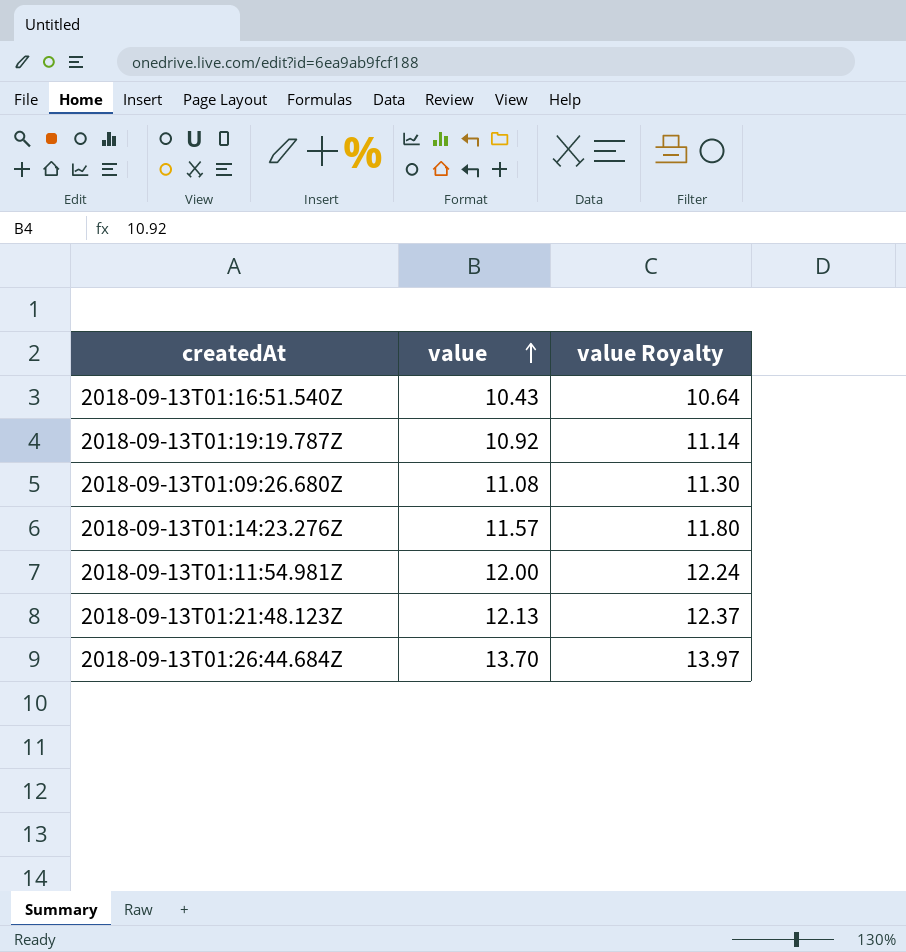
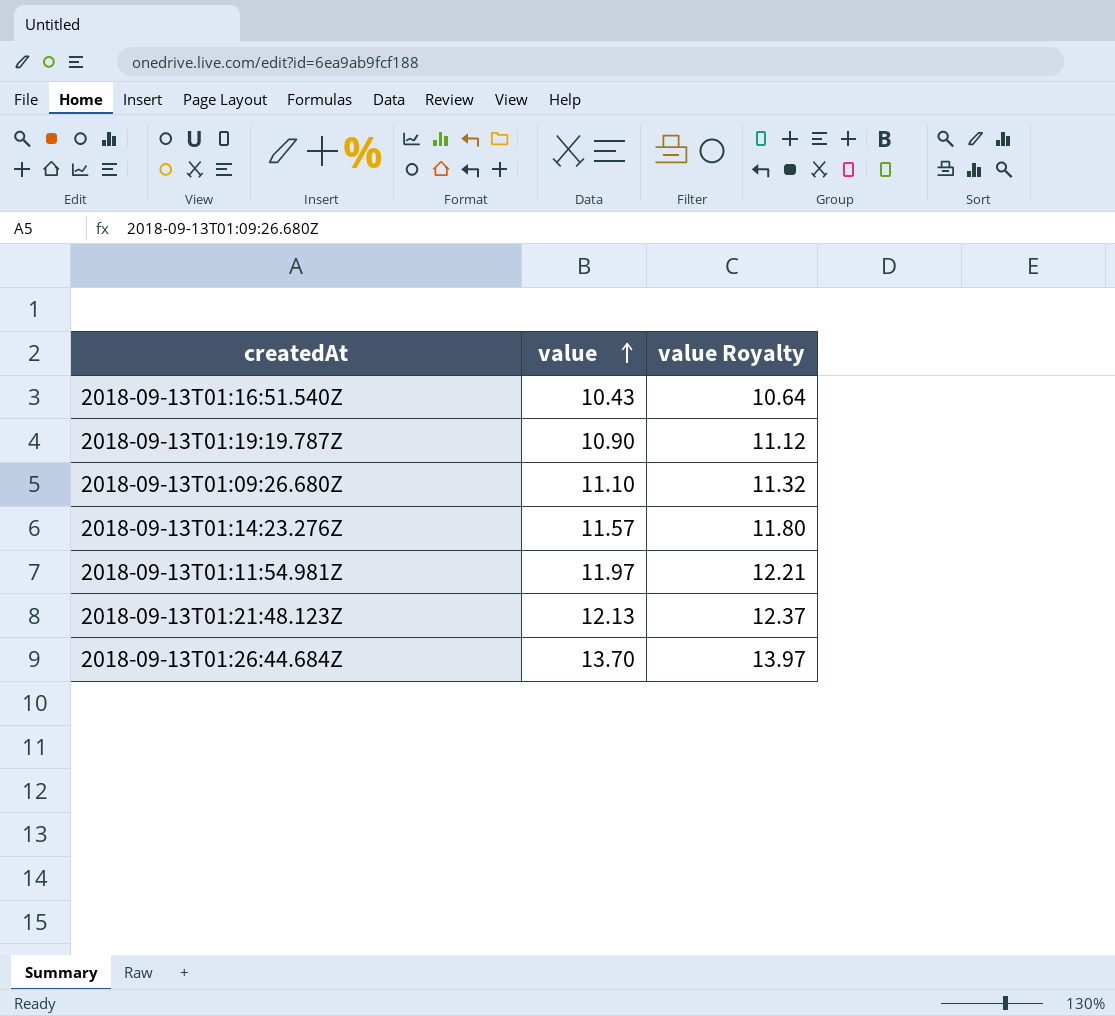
2018-09-13T01:19:19.787Z | value: 10.92 -> 10.90
2018-09-13T01:19:19.787Z | value Royalty: 11.14 -> 11.12
2018-09-13T01:09:26.680Z | value: 11.08 -> 11.10
2018-09-13T01:09:26.680Z | value Royalty: 11.30 -> 11.32
2018-09-13T01:11:54.981Z | value: 12.00 -> 11.97
2018-09-13T01:11:54.981Z | value Royalty: 12.24 -> 12.21

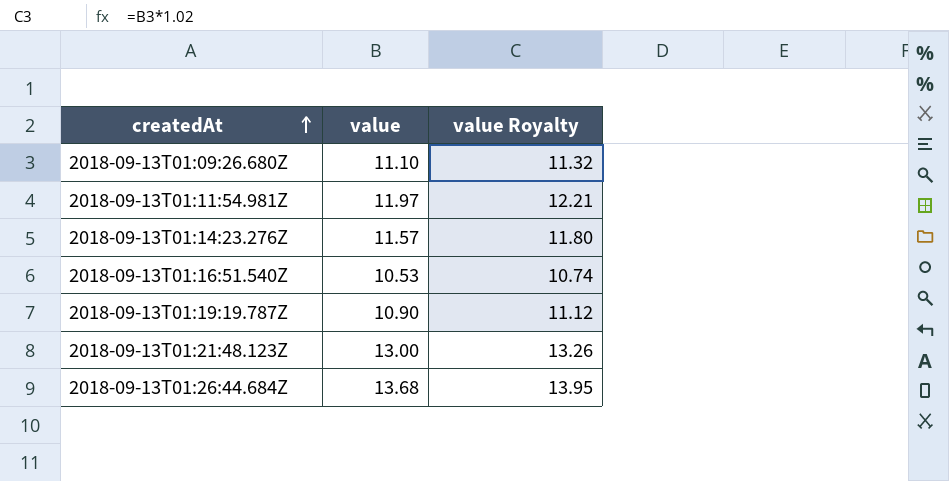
row order: value ascending -> createdAt ascending
2018-09-13T01:16:51.540Z | value: 10.43 -> 10.53
2018-09-13T01:16:51.540Z | value Royalty: 10.64 -> 10.74
2018-09-13T01:21:48.123Z | value: 12.13 -> 13.00
2018-09-13T01:21:48.123Z | value Royalty: 12.37 -> 13.26
2018-09-13T01:26:44.684Z | value: 13.70 -> 13.68
2018-09-13T01:26:44.684Z | value Royalty: 13.97 -> 13.95

